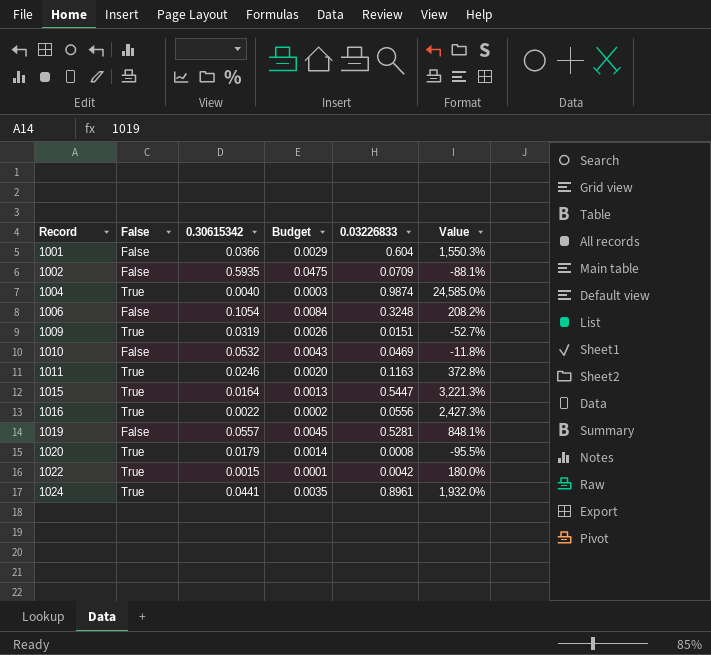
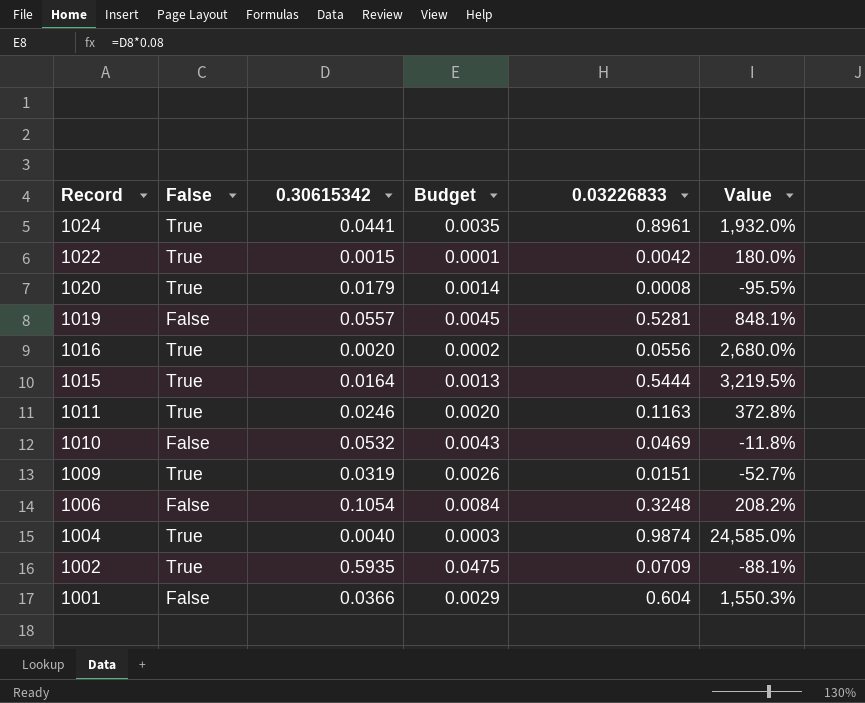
row order: Record ascending -> Record descending
1016 | 0.30615342: 0.0022 -> 0.0020
1016 | Value: 2,427.3% -> 2,680.0%
1015 | 0.03226833: 0.5447 -> 0.5444
1015 | Value: 3,221.3% -> 3,219.5%
1002 | False: False -> True

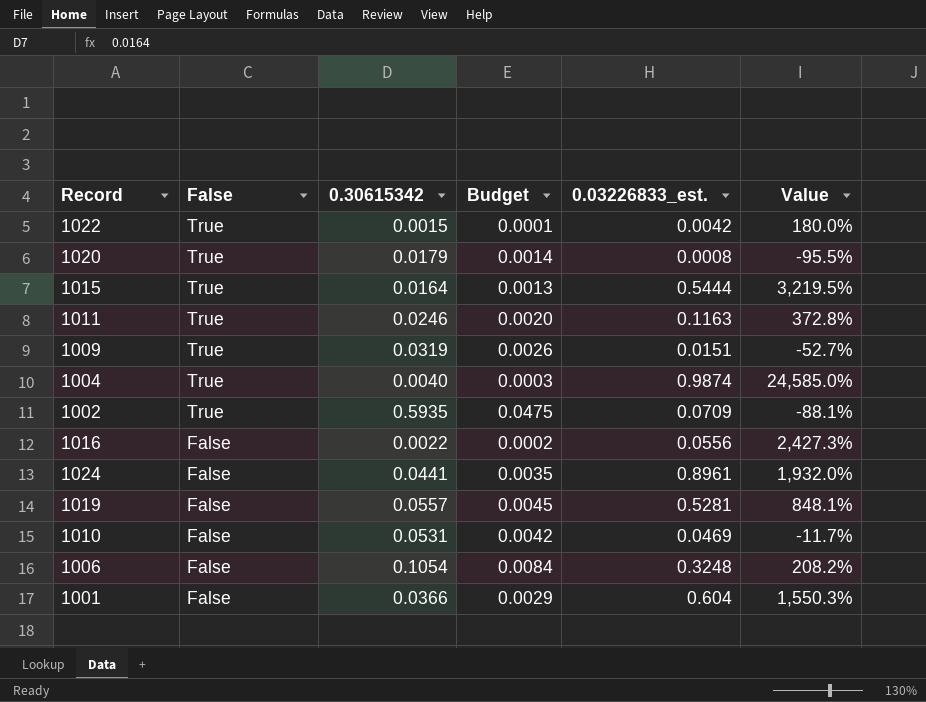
row order: Record descending -> False descending
column name: 0.03226833 -> 0.03226833_est.
1016 | False: True -> False
1016 | 0.30615342: 0.0020 -> 0.0022
1016 | Value: 2,680.0% -> 2,427.3%
1024 | False: True -> False
1010 | 0.30615342: 0.0532 -> 0.0531
1010 | Budget: 0.0043 -> 0.0042
1010 | Value: -11.8% -> -11.7%

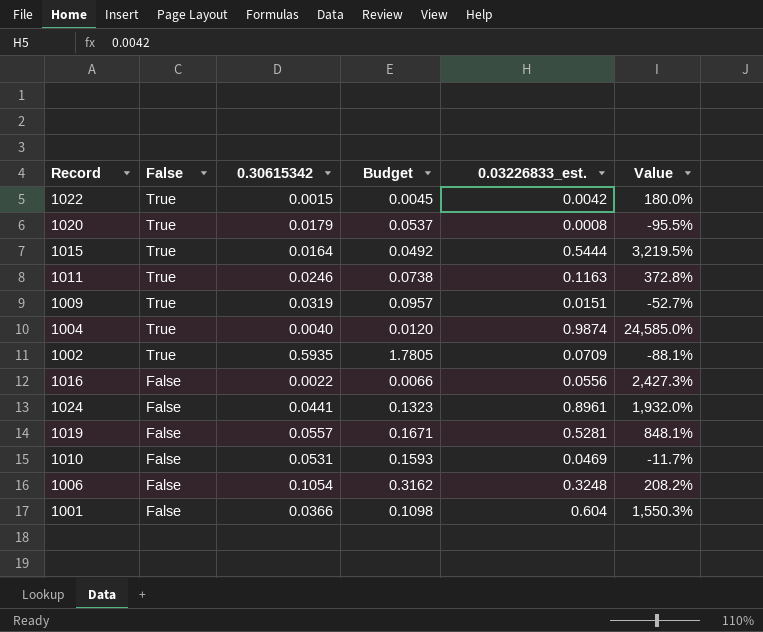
column Budget | formula: [0.30615342] * 0.08 -> [0.30615342] * 3

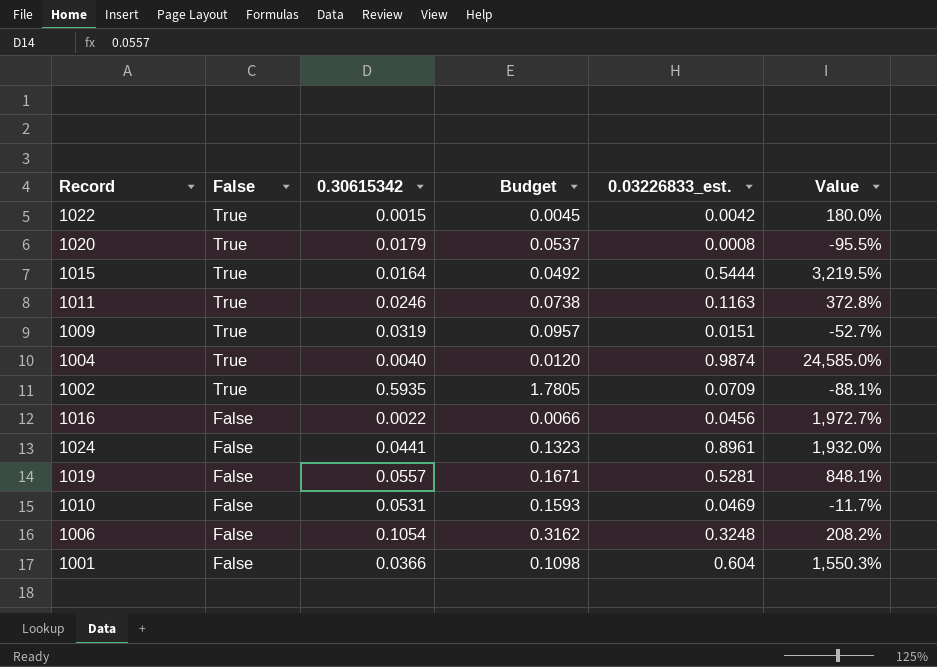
1016 | 0.03226833_est.: 0.0556 -> 0.0456
1016 | Value: 2,427.3% -> 1,972.7%

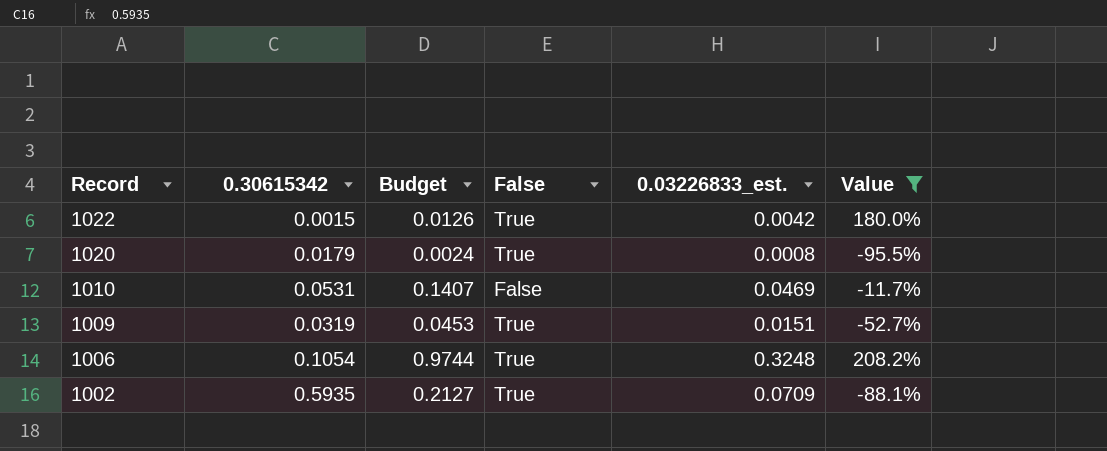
filter: none -> Value <= 208.2%
row order: False descending -> Record descending
column Budget | formula: [0.30615342] * 3 -> [0.03226833_est.] * 3
column False | position: 2 -> 4
1006 | False: False -> True

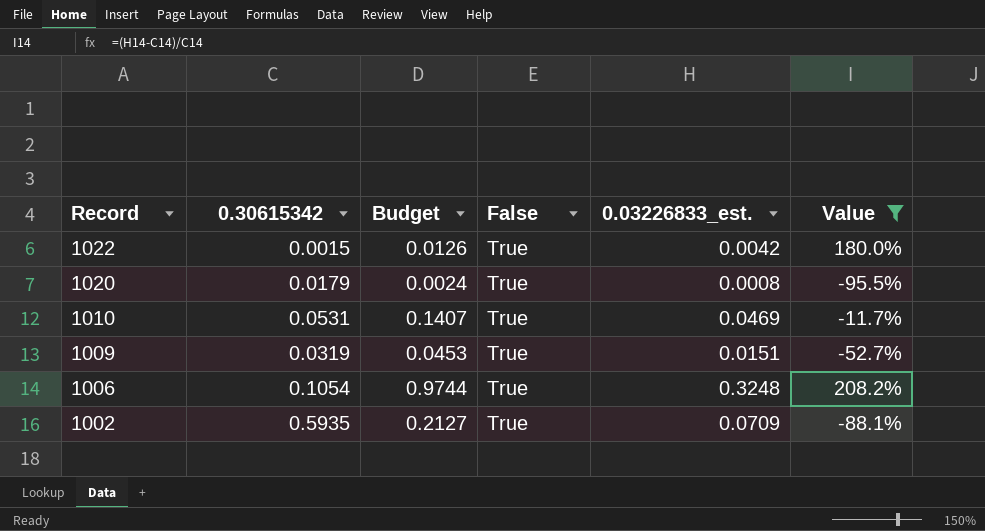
1010 | False: False -> True

